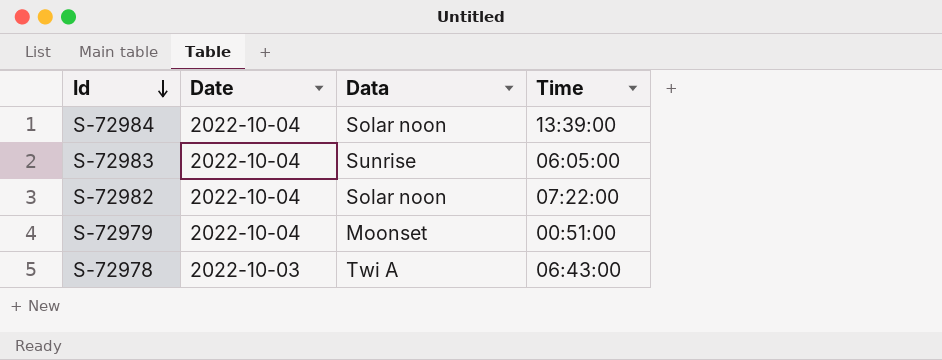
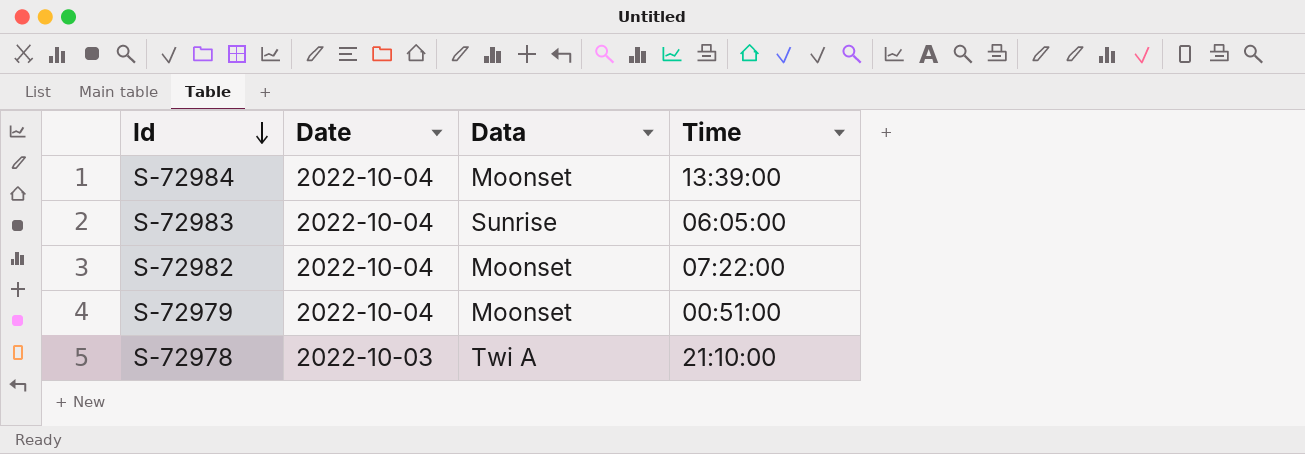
S-72984 | Data: Solar noon -> Moonset
S-72982 | Data: Solar noon -> Moonset
S-72978 | Time: 06:43:00 -> 21:10:00

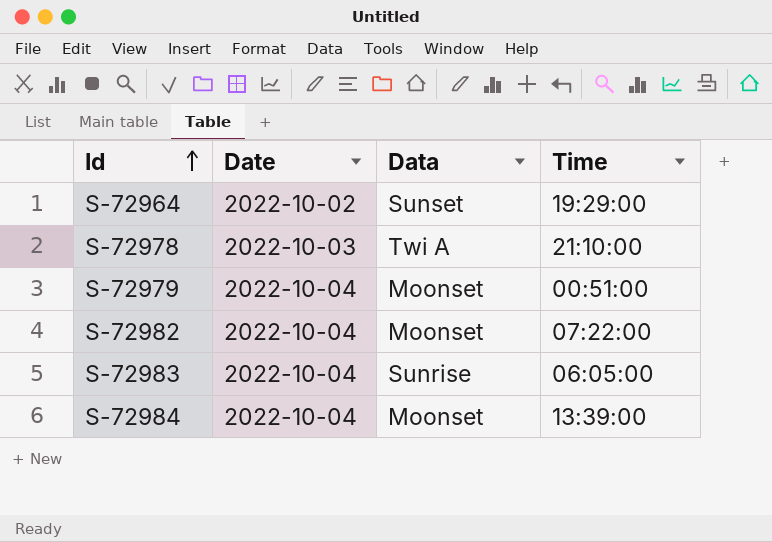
row order: Id descending -> Id ascending
row S-72964: none -> 2022-10-02 | Sunset | 19:29:00

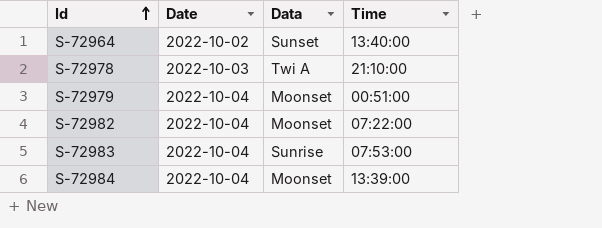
S-72964 | Time: 19:29:00 -> 13:40:00
S-72983 | Time: 06:05:00 -> 07:53:00

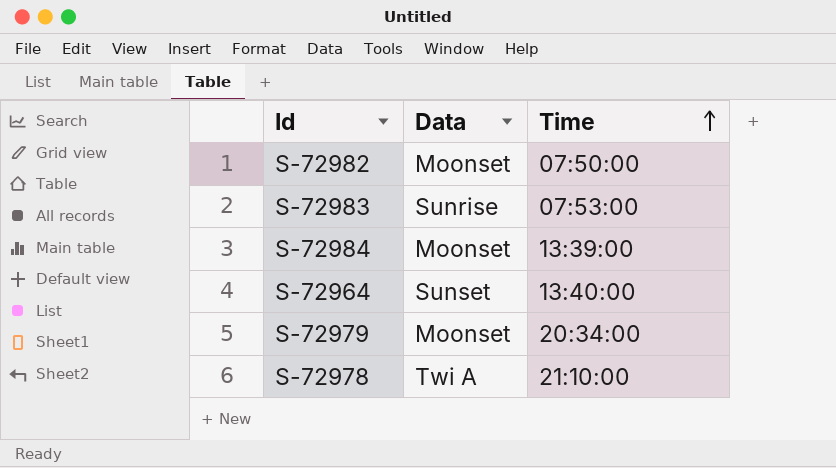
row order: Id ascending -> Time ascending
column Date | position: 2 -> none
S-72982 | Time: 07:22:00 -> 07:50:00
S-72979 | Time: 00:51:00 -> 20:34:00

